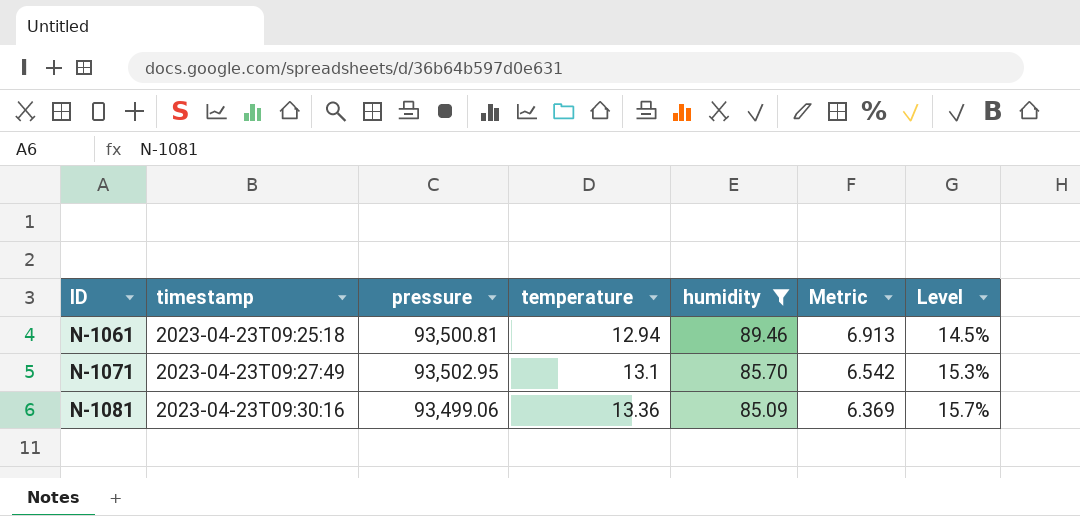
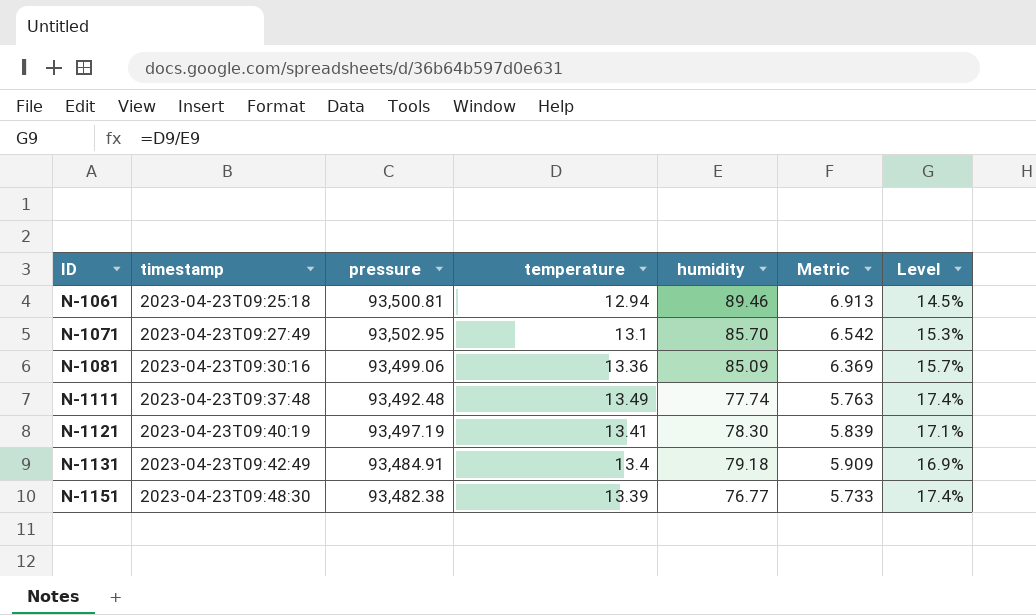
filter: humidity >= 85.09 -> none

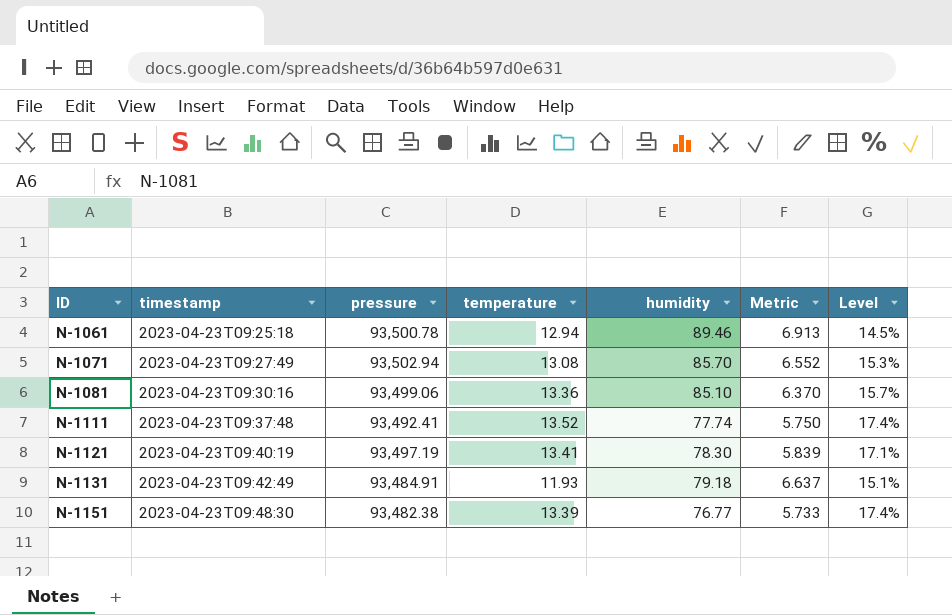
N-1061 | pressure: 93,500.81 -> 93,500.78
N-1071 | pressure: 93,502.95 -> 93,502.94
N-1071 | temperature: 13.1 -> 13.08
N-1071 | Metric: 6.542 -> 6.552
N-1081 | humidity: 85.09 -> 85.10
N-1081 | Metric: 6.369 -> 6.370
N-1111 | pressure: 93,492.48 -> 93,492.41
N-1111 | temperature: 13.49 -> 13.52
N-1111 | Metric: 5.763 -> 5.750
N-1131 | temperature: 13.4 -> 11.93
N-1131 | Metric: 5.909 -> 6.637
N-1131 | Level: 16.9% -> 15.1%

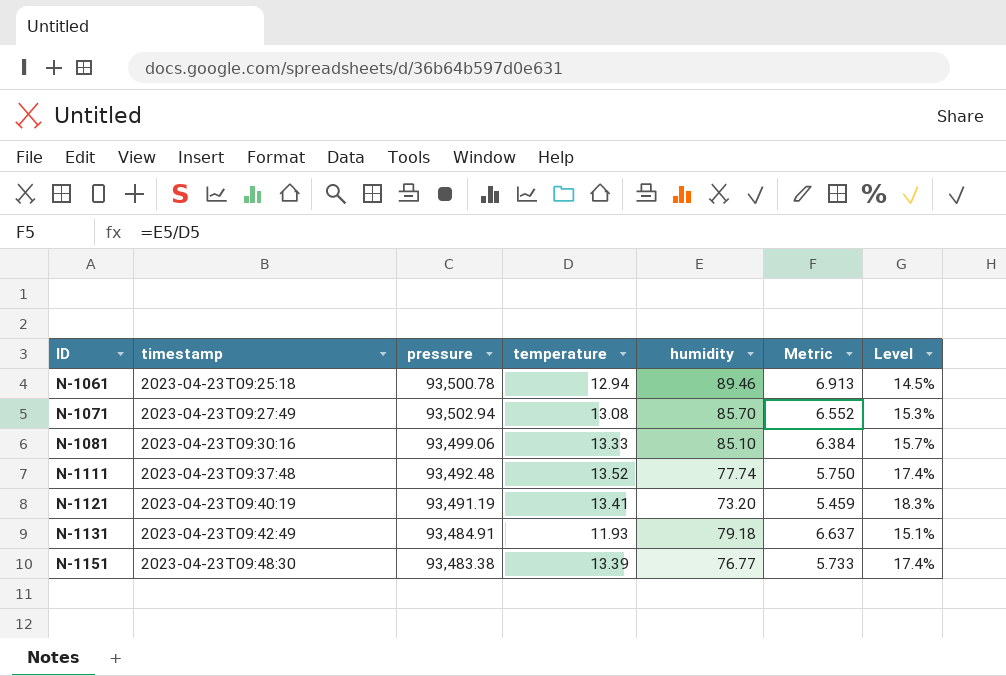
N-1081 | temperature: 13.36 -> 13.33
N-1081 | Metric: 6.370 -> 6.384
N-1111 | pressure: 93,492.41 -> 93,492.48
N-1121 | pressure: 93,497.19 -> 93,491.19
N-1121 | humidity: 78.30 -> 73.20
N-1121 | Metric: 5.839 -> 5.459
N-1121 | Level: 17.1% -> 18.3%
N-1151 | pressure: 93,482.38 -> 93,483.38

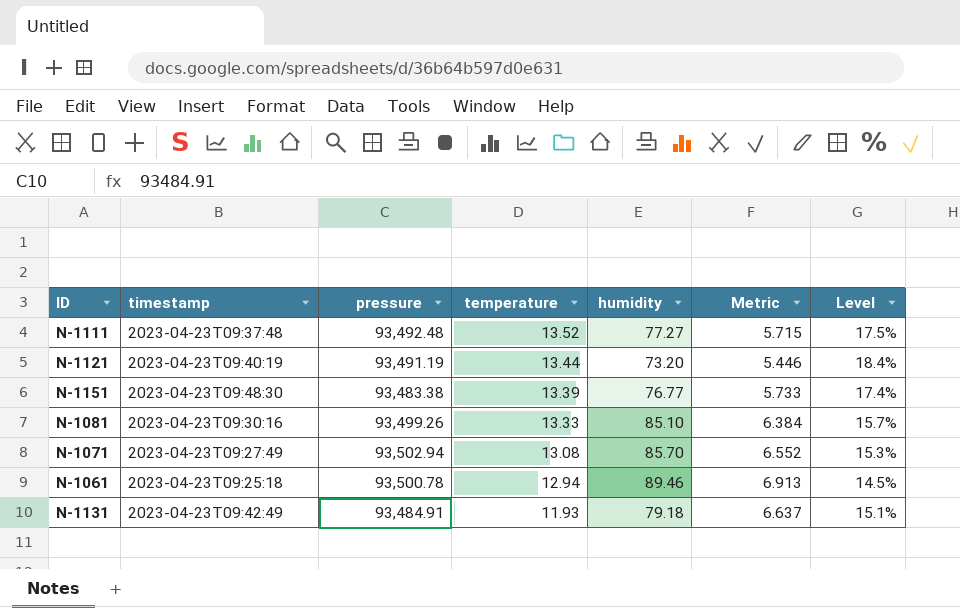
row order: ID ascending -> temperature descending
N-1111 | humidity: 77.74 -> 77.27
N-1111 | Metric: 5.750 -> 5.715
N-1111 | Level: 17.4% -> 17.5%
N-1121 | temperature: 13.41 -> 13.44
N-1121 | Metric: 5.459 -> 5.446
N-1121 | Level: 18.3% -> 18.4%
N-1081 | pressure: 93,499.06 -> 93,499.26

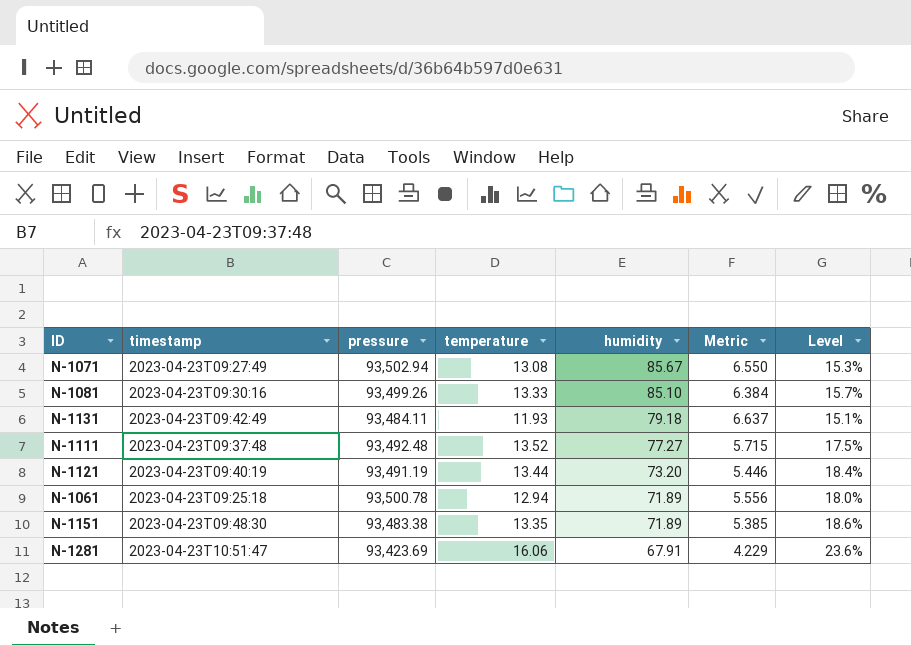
row order: temperature descending -> humidity descending
N-1071 | humidity: 85.70 -> 85.67
N-1071 | Metric: 6.552 -> 6.550
N-1131 | pressure: 93,484.91 -> 93,484.11
N-1061 | humidity: 89.46 -> 71.89
N-1061 | Metric: 6.913 -> 5.556
N-1061 | Level: 14.5% -> 18.0%
N-1151 | temperature: 13.39 -> 13.35
N-1151 | humidity: 76.77 -> 71.89
N-1151 | Metric: 5.733 -> 5.385
N-1151 | Level: 17.4% -> 18.6%
row N-1281: none -> 2023-04-23T10:51:47 | 93,423.69 | 16.06 | 67.91 | 4.229 | 23.6%

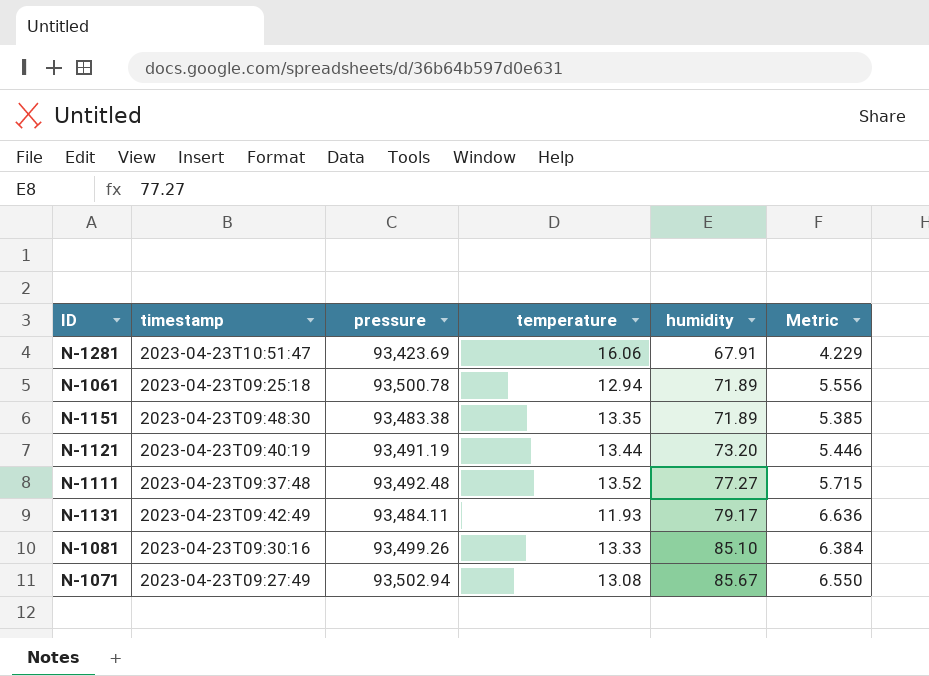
row order: humidity descending -> humidity ascending
column Level | formula: [temperature] / [humidity] -> none
N-1131 | humidity: 79.18 -> 79.17
N-1131 | Metric: 6.637 -> 6.636

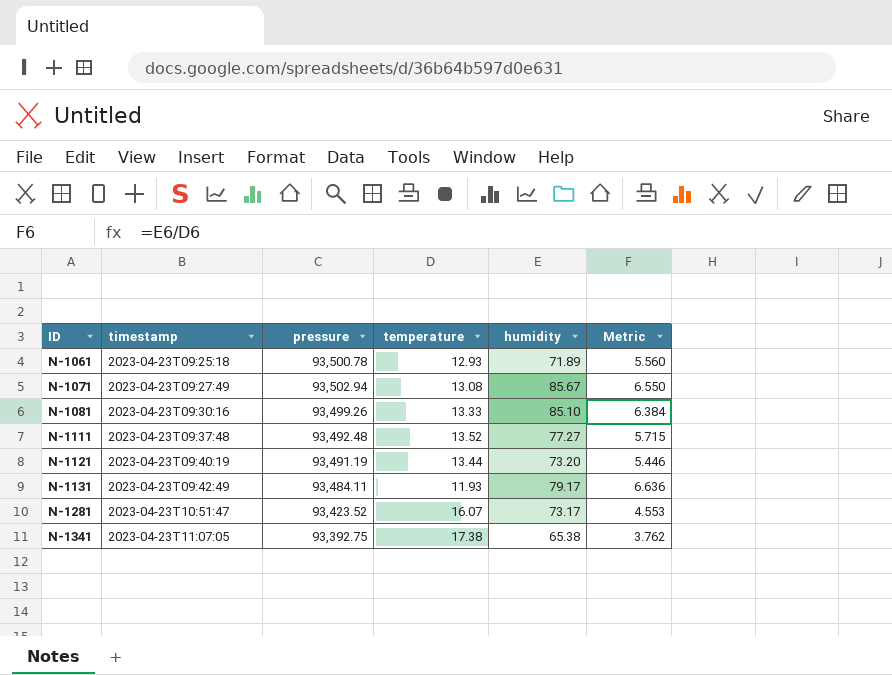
row order: humidity ascending -> ID ascending
row N-1151: 2023-04-23T09:48:30 | 93,483.38 | 13.35 | 71.89 | 5.385 -> none
N-1061 | temperature: 12.94 -> 12.93
N-1061 | Metric: 5.556 -> 5.560
N-1281 | pressure: 93,423.69 -> 93,423.52
N-1281 | temperature: 16.06 -> 16.07
N-1281 | humidity: 67.91 -> 73.17
N-1281 | Metric: 4.229 -> 4.553
row N-1341: none -> 2023-04-23T11:07:05 | 93,392.75 | 17.38 | 65.38 | 3.762

